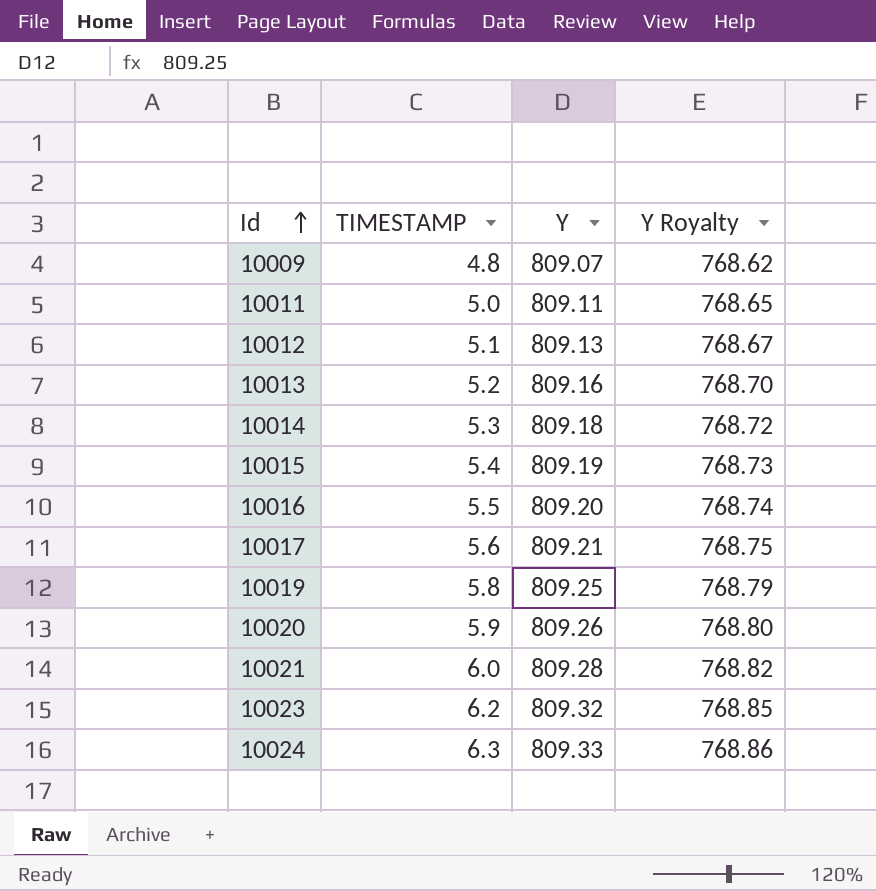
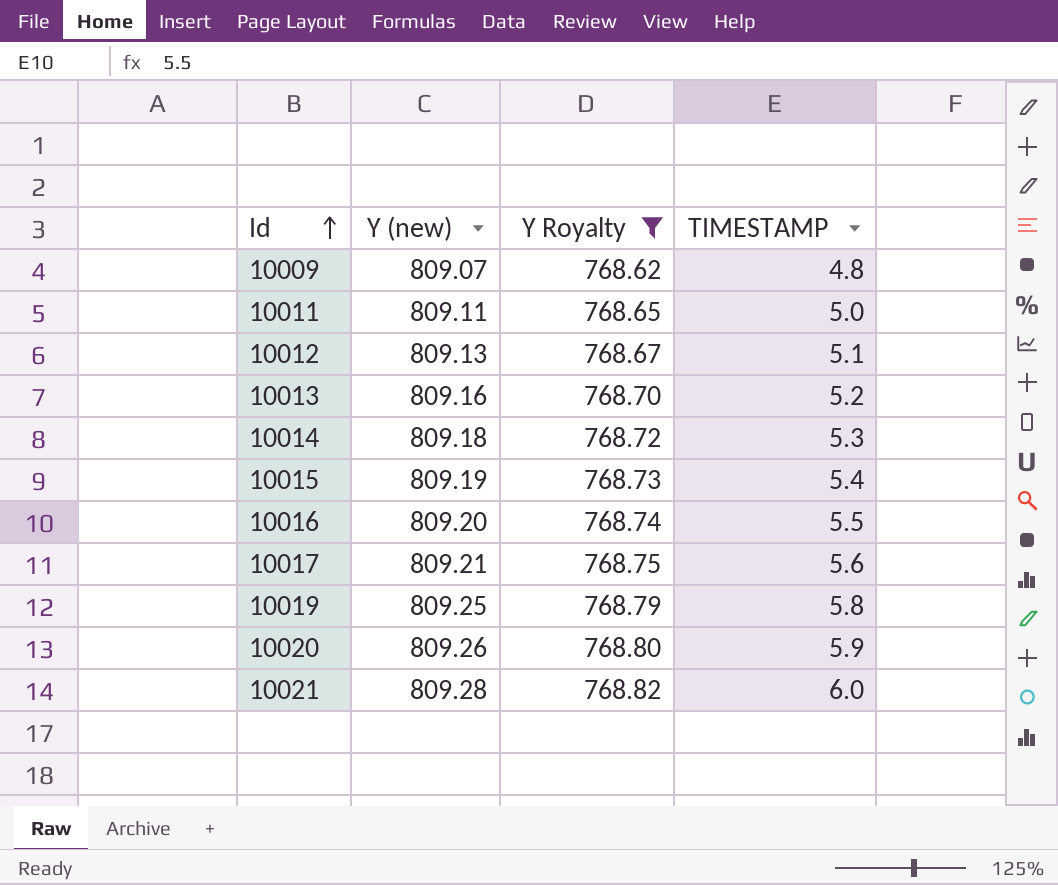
filter: none -> Y Royalty <= 768.82
column name: Y -> Y (new)
column TIMESTAMP | position: 2 -> 4

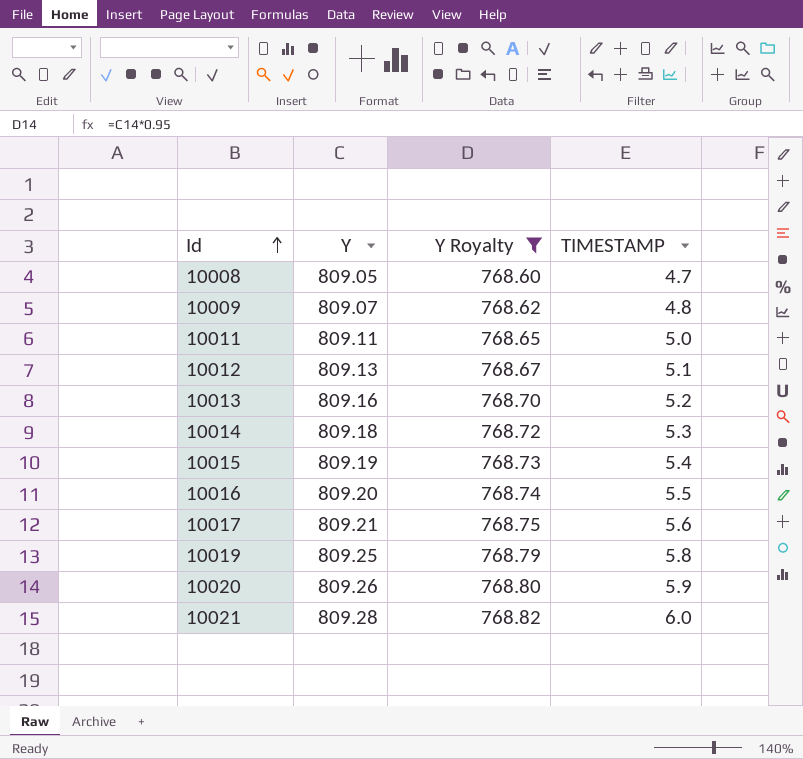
column name: Y (new) -> Y
row 10008: none -> 809.05 | 768.60 | 4.7

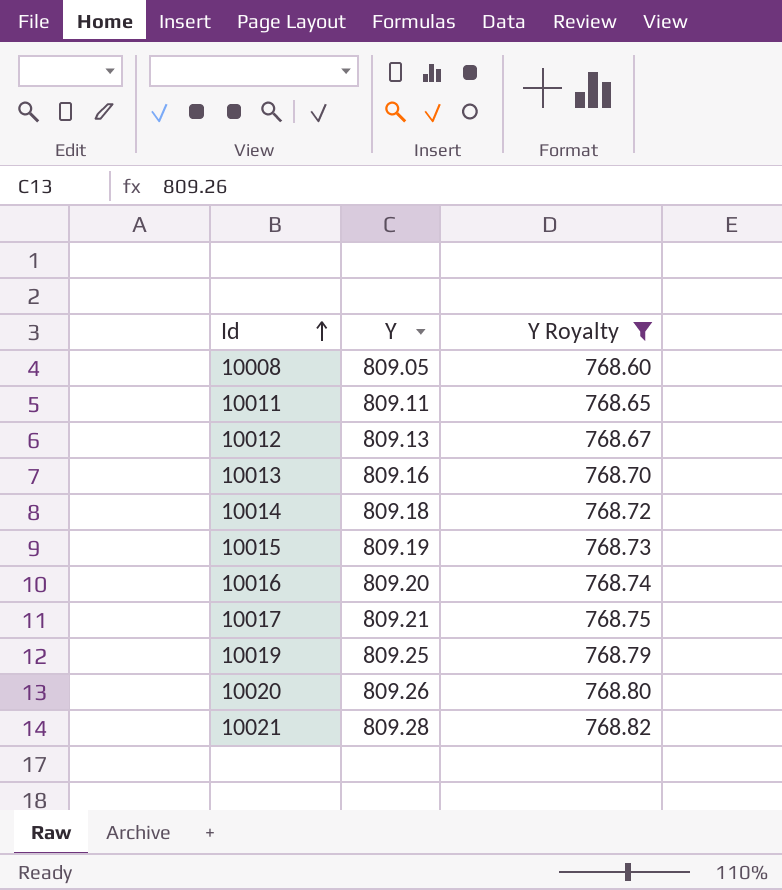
column TIMESTAMP | position: 4 -> none
row 10009: 809.07 | 768.62 | 4.8 -> none

